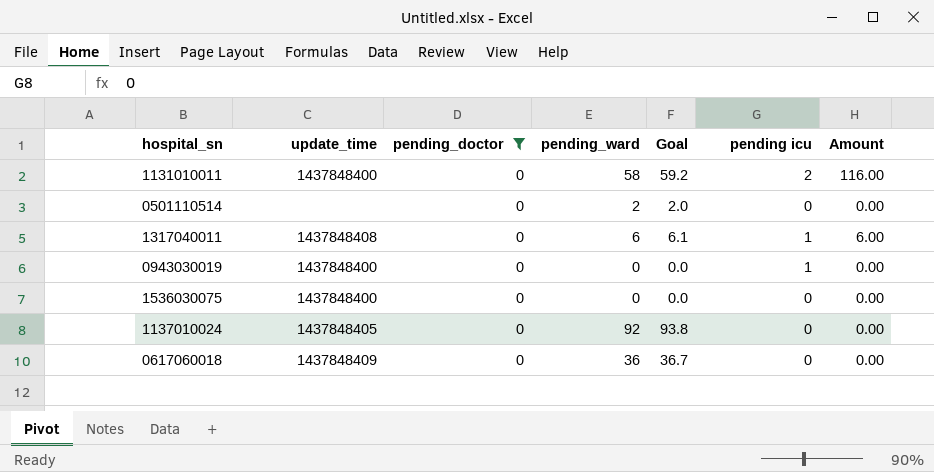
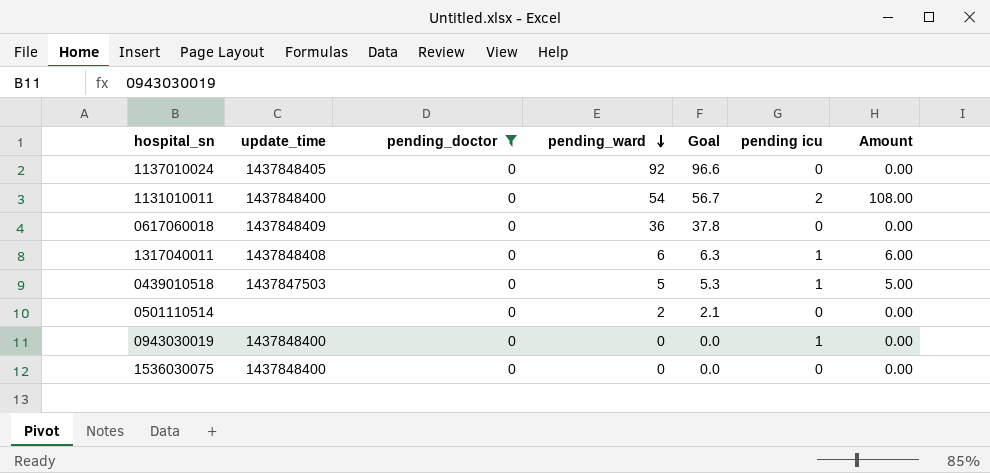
row order: none -> pending_ward descending
column Goal | formula: [pending_ward] * 1.02 -> [pending_ward] * 1.05
1131010011 | pending_ward: 58 -> 54
1131010011 | Amount: 116.00 -> 108.00
row 0439010518: none -> 1437847503 | 0 | 5 | 5.3 | 1 | 5.00

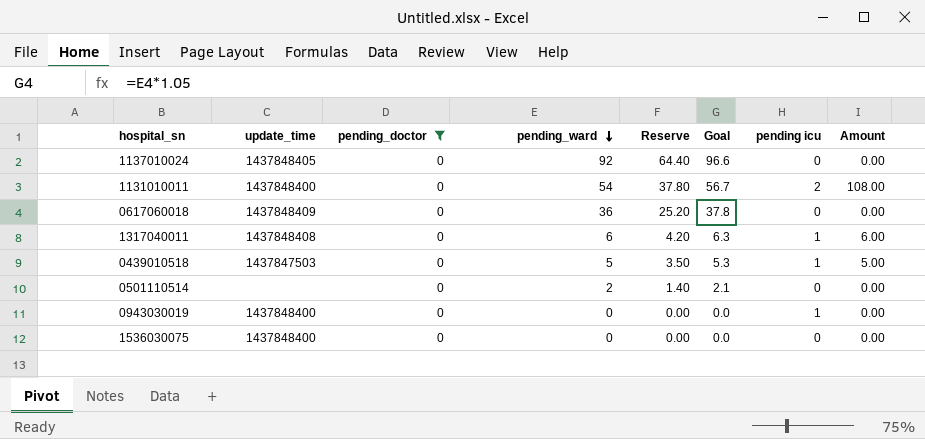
column Reserve | formula: none -> [pending_ward] * 0.7

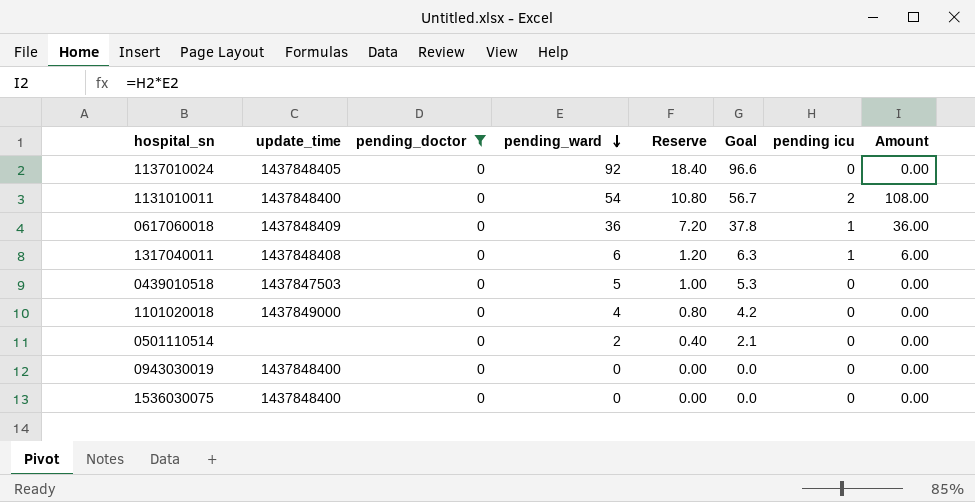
column Reserve | formula: [pending_ward] * 0.7 -> [pending_ward] * 0.2
0617060018 | pending icu: 0 -> 1
0617060018 | Amount: 0.00 -> 36.00
0439010518 | pending icu: 1 -> 0
0439010518 | Amount: 5.00 -> 0.00
row 1101020018: none -> 1437849000 | 0 | 4 | 0.80 | 4.2 | 0 | 0.00
0943030019 | pending icu: 1 -> 0

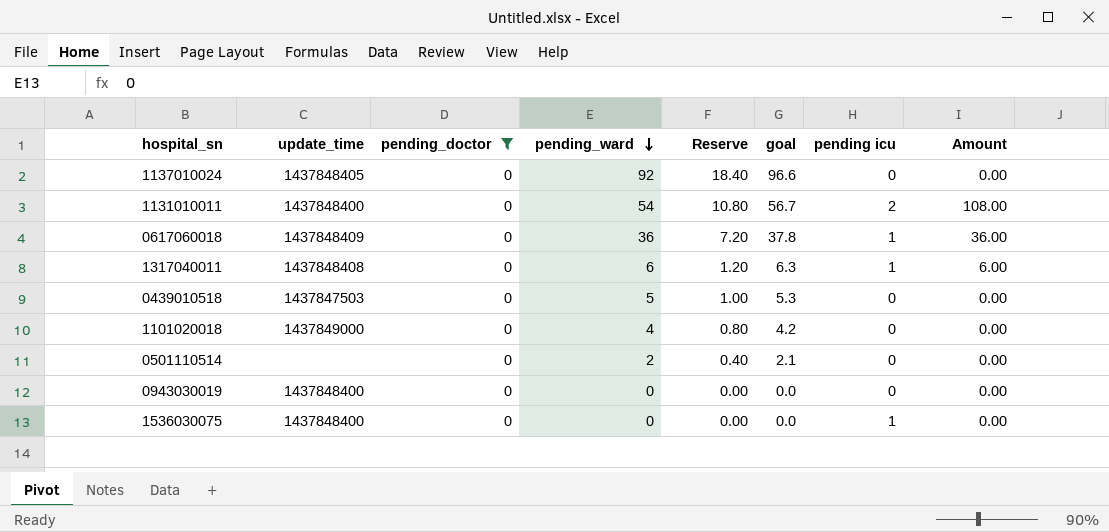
column name: Goal -> goal
1536030075 | pending icu: 0 -> 1

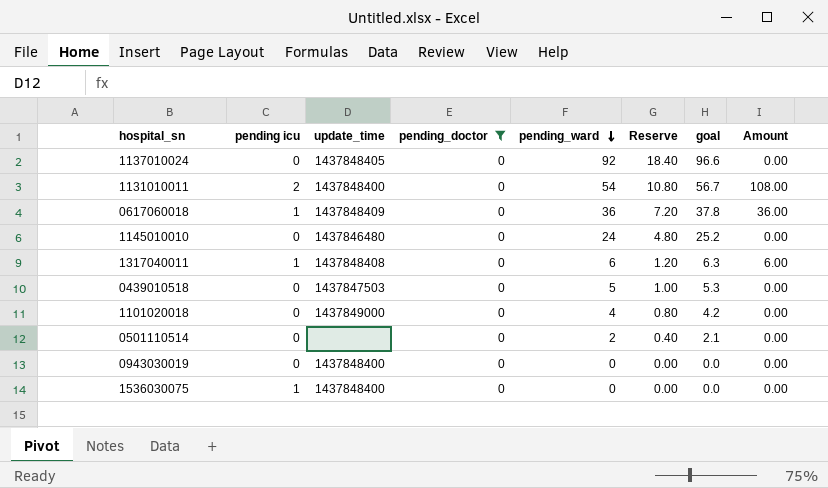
column pending icu | position: 7 -> 2
row 1145010010: none -> 0 | 1437846480 | 0 | 24 | 4.80 | 25.2 | 0.00

